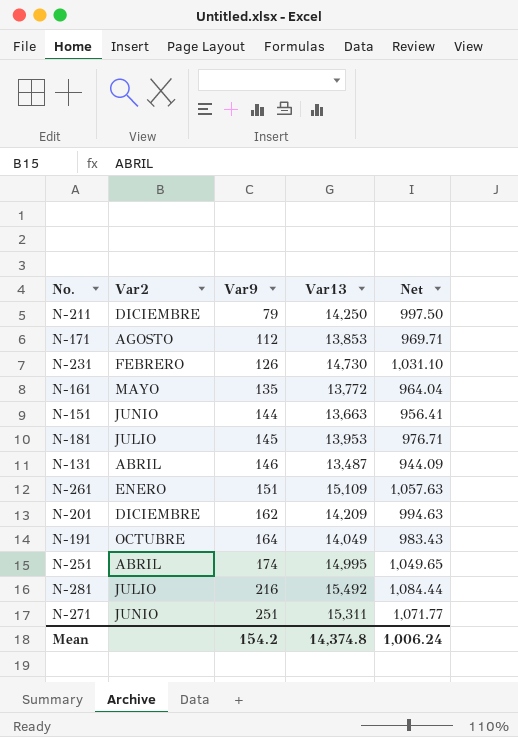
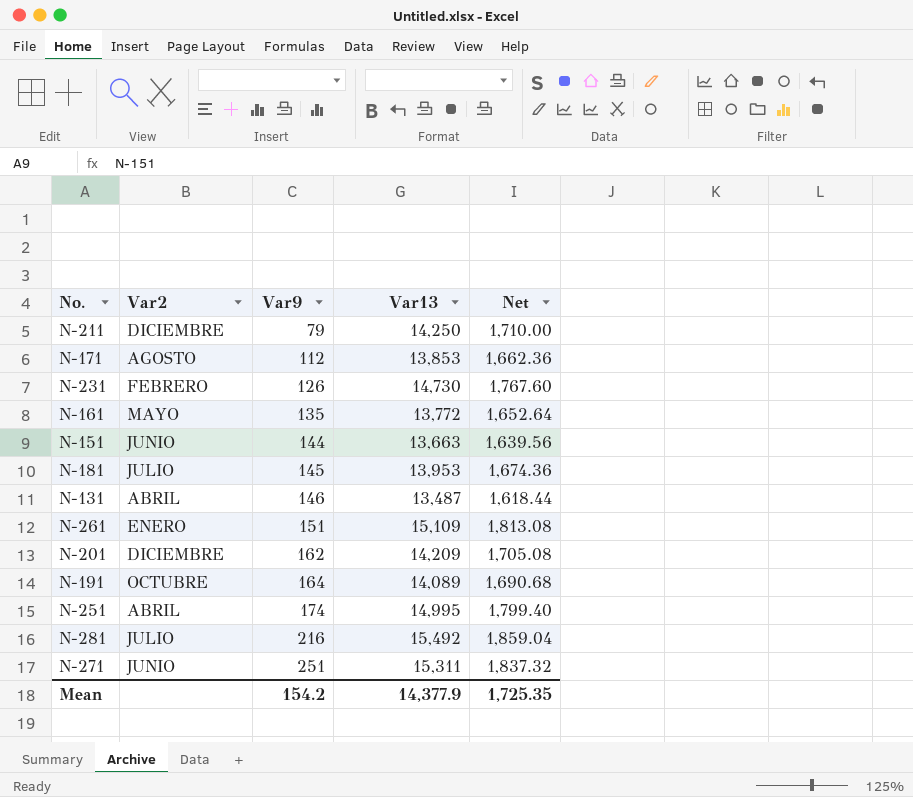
column Net | formula: [Var13] * 0.07 -> [Var13] * 0.12
N-191 | Var13: 14,049 -> 14,089
Mean | Var13: 14,374.8 -> 14,377.9
Mean | Net: 1,006.24 -> 1,725.35

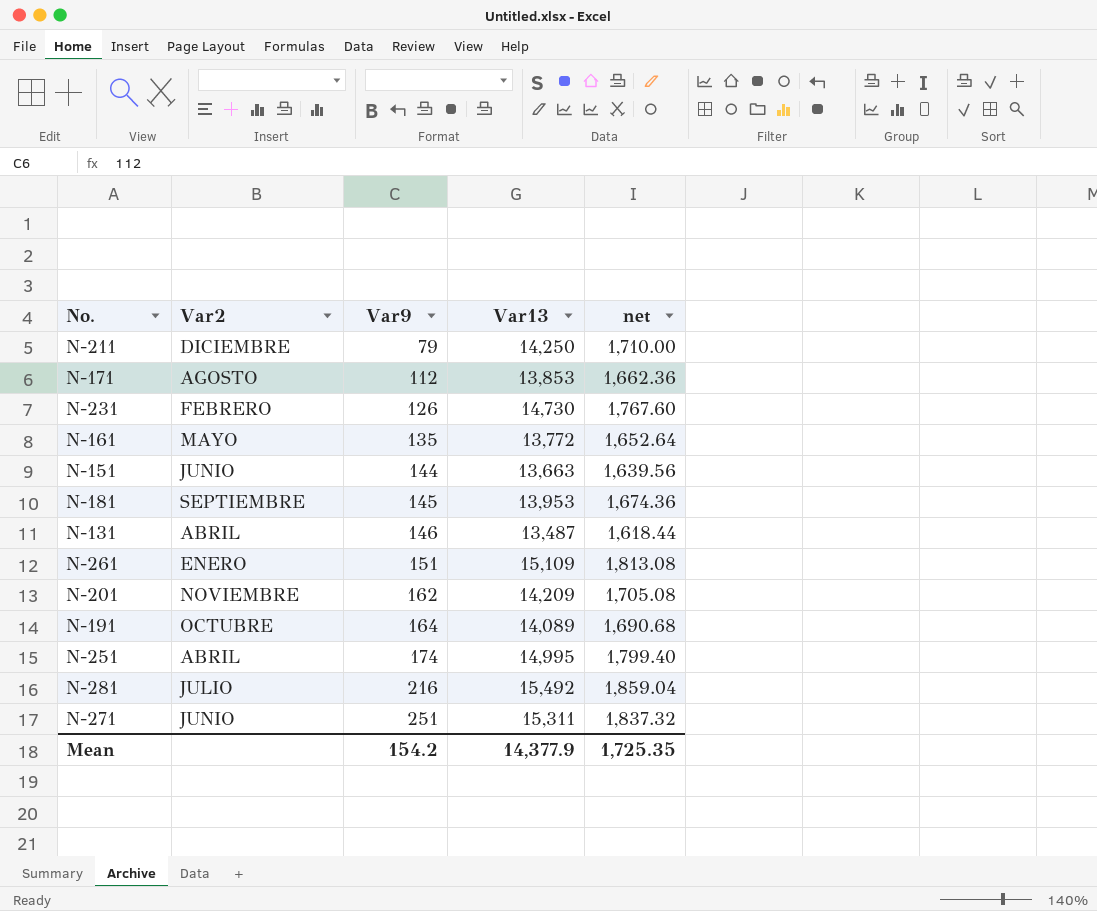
column name: Net -> net
N-181 | Var2: JULIO -> SEPTIEMBRE
N-201 | Var2: DICIEMBRE -> NOVIEMBRE

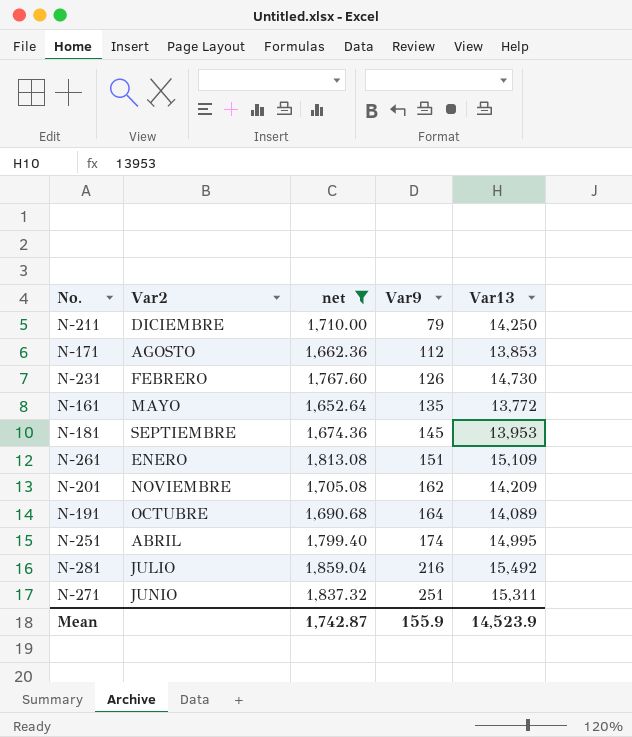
filter: none -> net >= 1,652.64
column net | position: 5 -> 3
Mean | net: 1,725.35 -> 1,742.87
Mean | Var9: 154.2 -> 155.9
Mean | Var13: 14,377.9 -> 14,523.9

